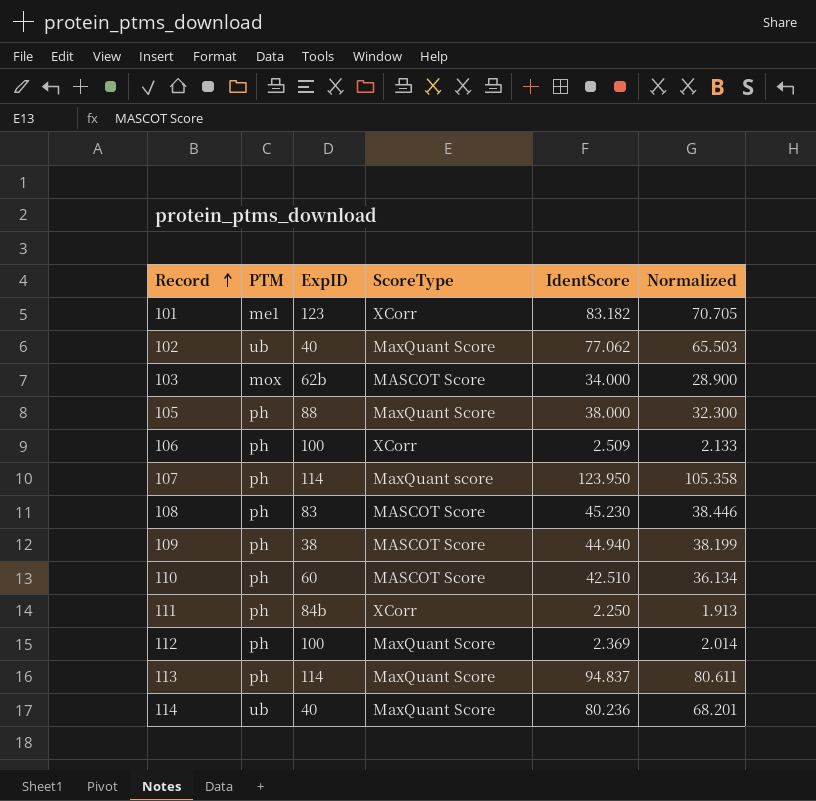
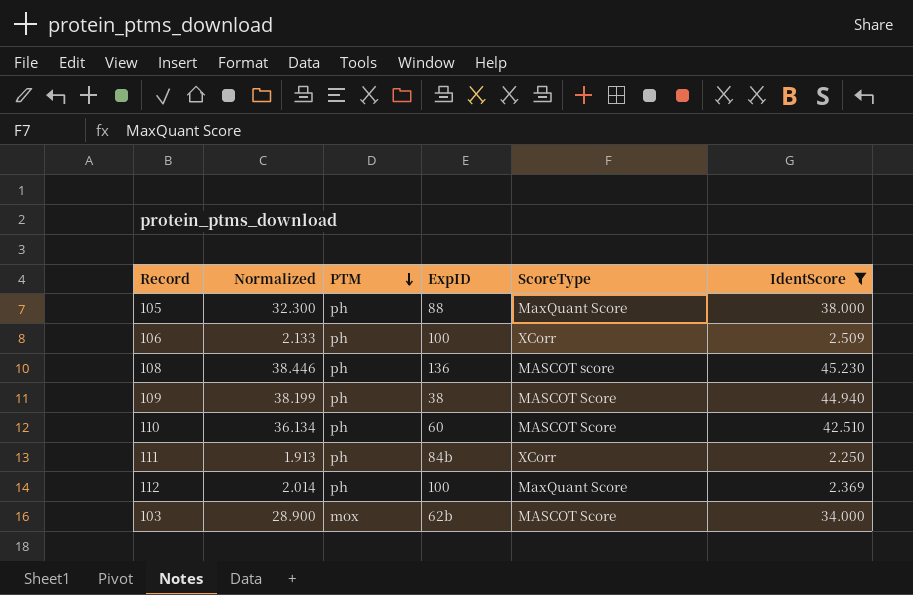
filter: none -> IdentScore <= 45.230
row order: Record ascending -> PTM descending
column Normalized | position: 6 -> 2
108 | ExpID: 83 -> 136
108 | ScoreType: MASCOT Score -> MASCOT score

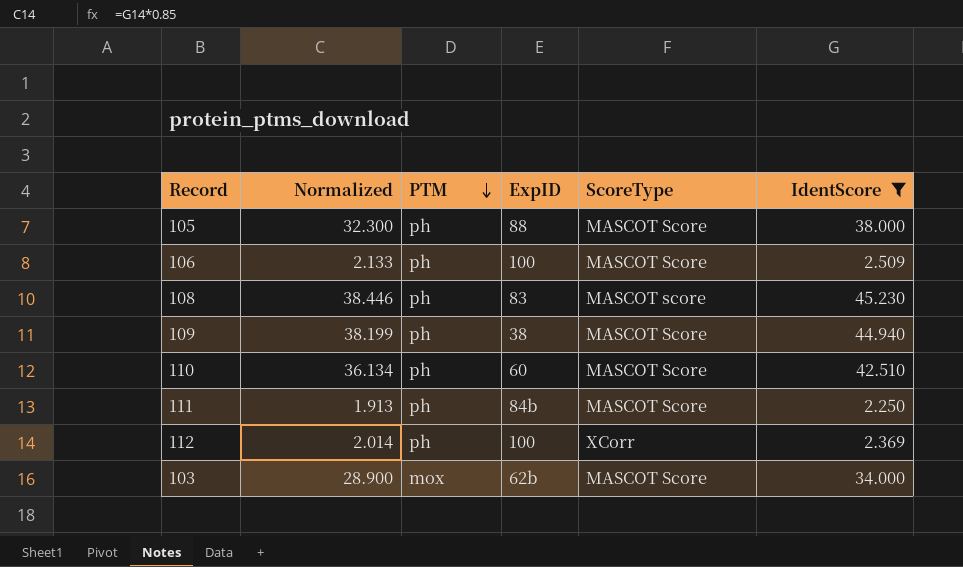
105 | ScoreType: MaxQuant Score -> MASCOT Score
106 | ScoreType: XCorr -> MASCOT Score
108 | ExpID: 136 -> 83
111 | ScoreType: XCorr -> MASCOT Score
112 | ScoreType: MaxQuant Score -> XCorr

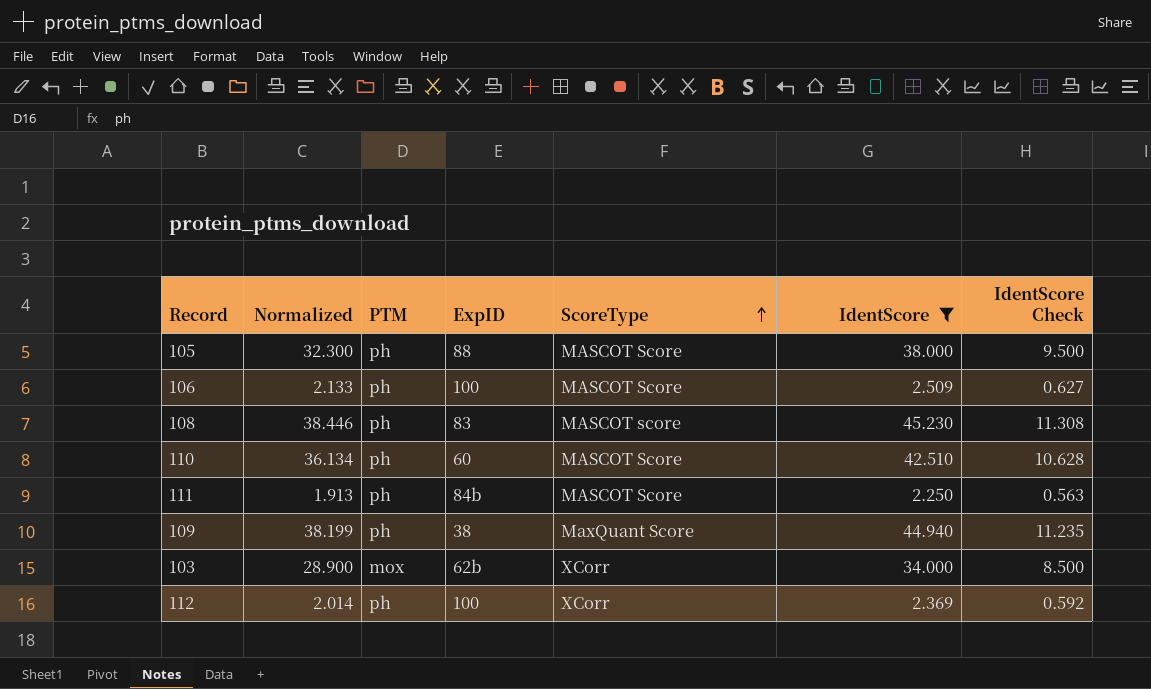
row order: PTM descending -> ScoreType ascending
column IdentScore Check | formula: none -> [IdentScore] * 0.25
109 | ScoreType: MASCOT Score -> MaxQuant Score
103 | ScoreType: MASCOT Score -> XCorr

